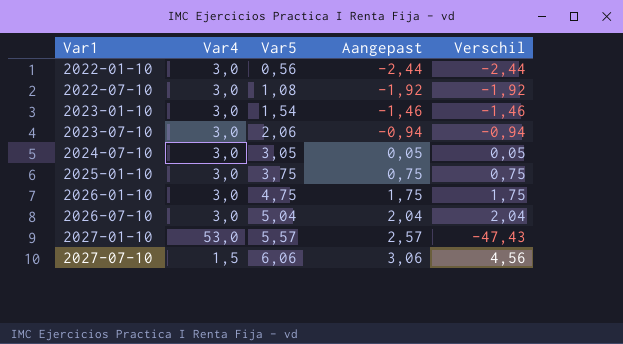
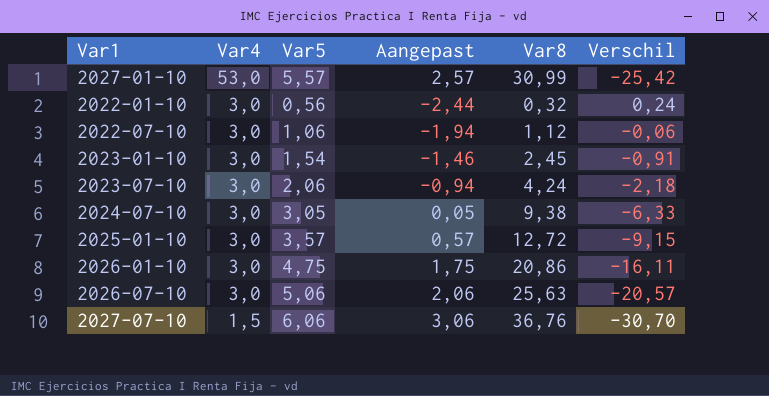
row order: Var1 ascending -> Var4 descending
column Var8 | position: none -> 5
column Verschil | formula: [Var5] - [Var4] -> [Var5] - [Var8]
2022-07-10 | Var5: 1,08 -> 1,06
2022-07-10 | Aangepast: -1,92 -> -1,94
2025-01-10 | Var5: 3,75 -> 3,57
2025-01-10 | Aangepast: 0,75 -> 0,57
2026-07-10 | Var5: 5,04 -> 5,06
2026-07-10 | Aangepast: 2,04 -> 2,06

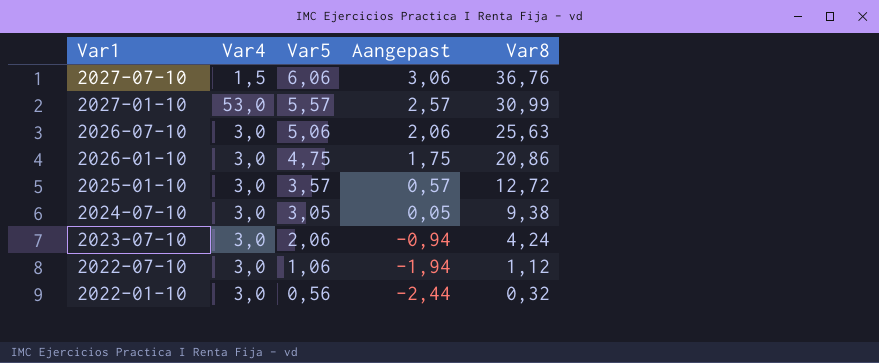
row order: Var4 descending -> Var1 descending
column Verschil | formula: [Var5] - [Var8] -> none
row 2023-01-10: 3,0 | 1,54 | -1,46 | 2,45 | -0,91 -> none

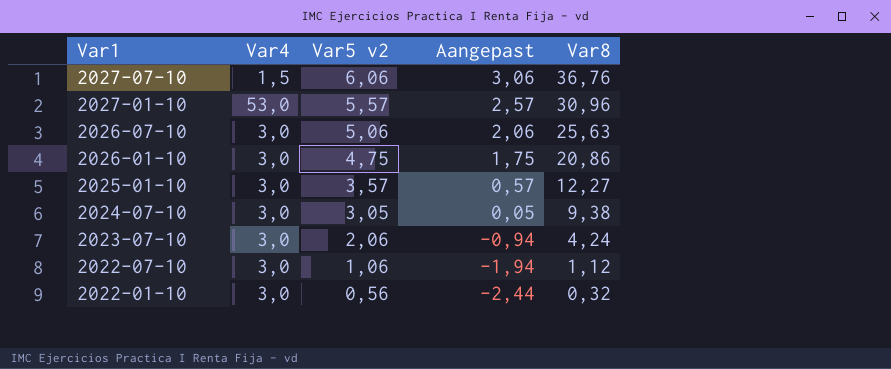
column name: Var5 -> Var5 v2
2027-01-10 | Var8: 30,99 -> 30,96
2025-01-10 | Var8: 12,72 -> 12,27

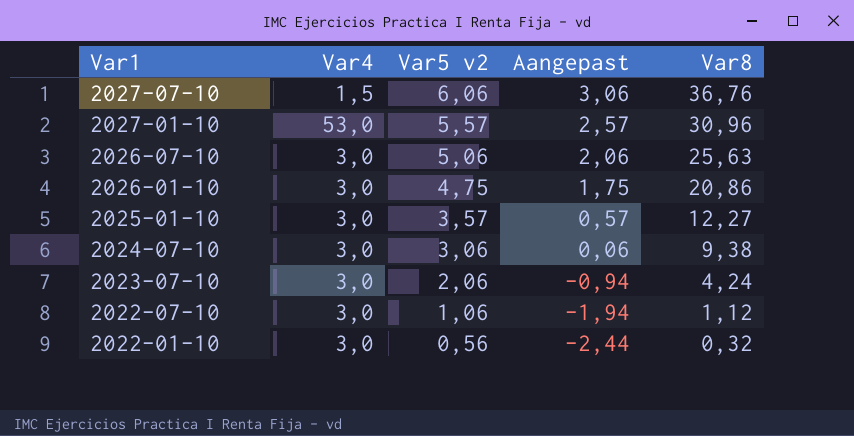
2024-07-10 | Var5 v2: 3,05 -> 3,06
2024-07-10 | Aangepast: 0,05 -> 0,06

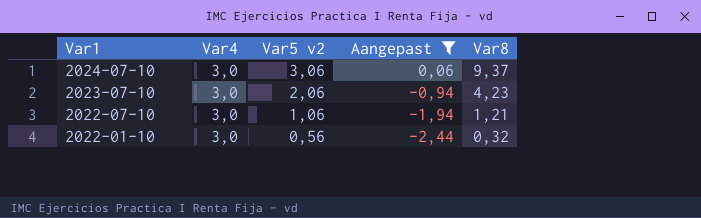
filter: none -> Aangepast <= 0,06
2024-07-10 | Var8: 9,38 -> 9,37
2023-07-10 | Var8: 4,24 -> 4,23
2022-07-10 | Var8: 1,12 -> 1,21

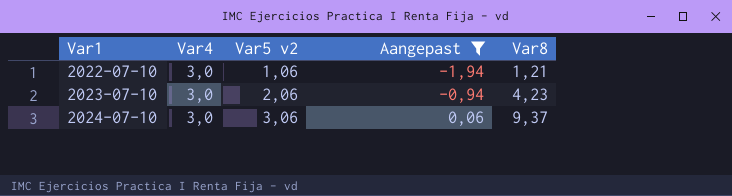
row order: Var1 descending -> Var1 ascending
row 2022-01-10: 3,0 | 0,56 | -2,44 | 0,32 -> none

